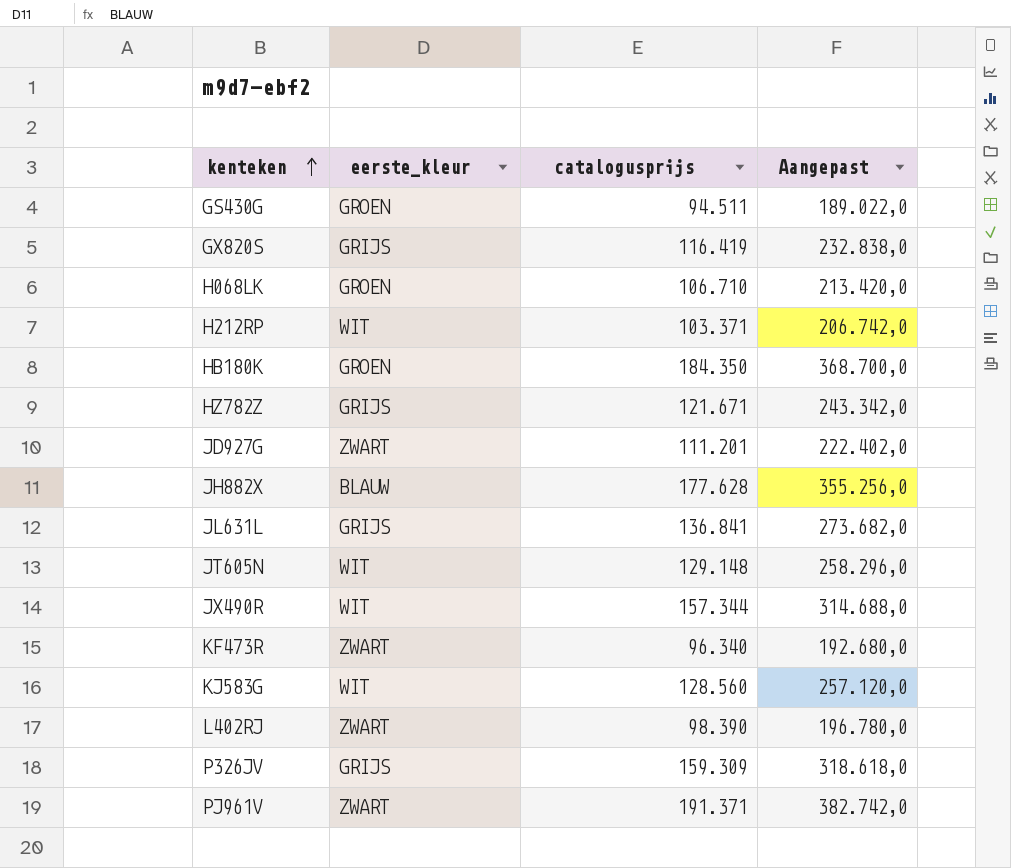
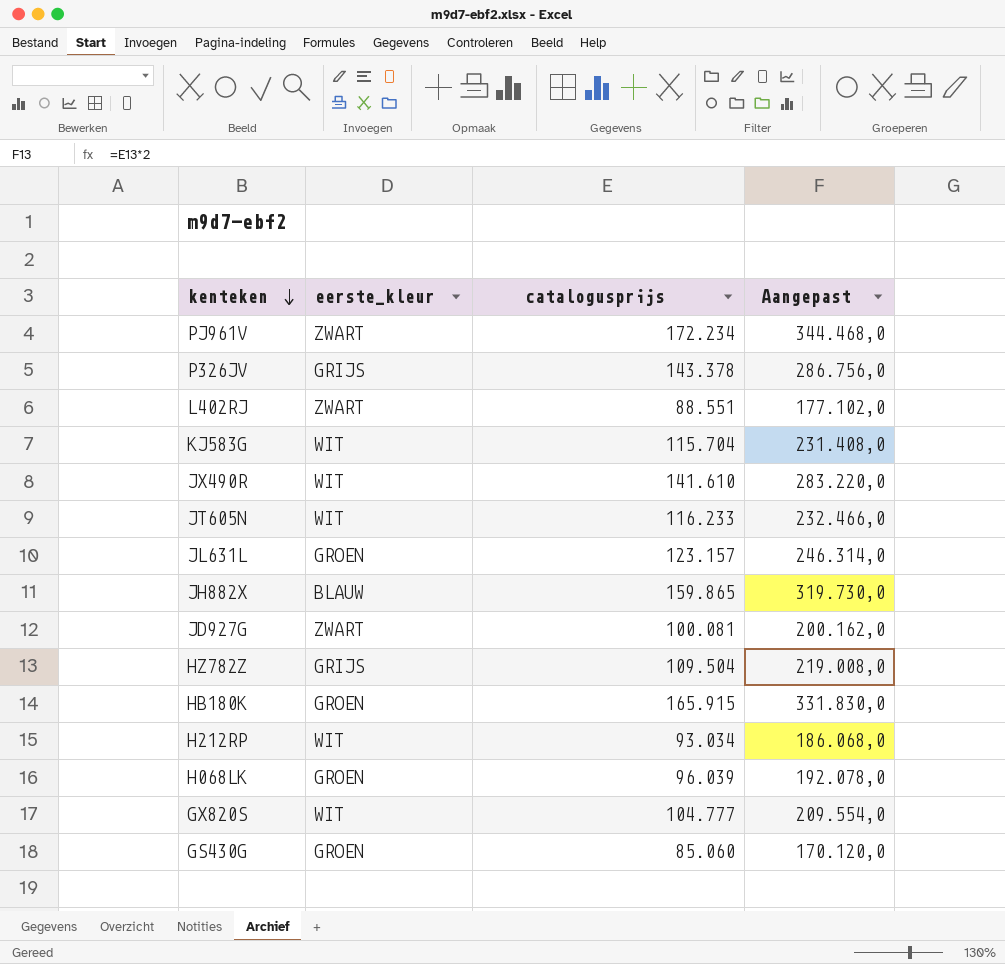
row order: kenteken ascending -> kenteken descending
row KF473R: ZWART | 96.340 | 192.680,0 -> none
PJ961V | catalogusprijs: 191.371 -> 172.234
PJ961V | Aangepast: 382.742,0 -> 344.468,0
P326JV | catalogusprijs: 159.309 -> 143.378
P326JV | Aangepast: 318.618,0 -> 286.756,0
L402RJ | catalogusprijs: 98.390 -> 88.551
L402RJ | Aangepast: 196.780,0 -> 177.102,0
KJ583G | catalogusprijs: 128.560 -> 115.704
KJ583G | Aangepast: 257.120,0 -> 231.408,0
JX490R | catalogusprijs: 157.344 -> 141.610
JX490R | Aangepast: 314.688,0 -> 283.220,0
JT605N | catalogusprijs: 129.148 -> 116.233
JT605N | Aangepast: 258.296,0 -> 232.466,0
JL631L | eerste_kleur: GRIJS -> GROEN
JL631L | catalogusprijs: 136.841 -> 123.157
JL631L | Aangepast: 273.682,0 -> 246.314,0
JH882X | catalogusprijs: 177.628 -> 159.865
JH882X | Aangepast: 355.256,0 -> 319.730,0
JD927G | catalogusprijs: 111.201 -> 100.081
JD927G | Aangepast: 222.402,0 -> 200.162,0
HZ782Z | catalogusprijs: 121.671 -> 109.504
HZ782Z | Aangepast: 243.342,0 -> 219.008,0
HB180K | catalogusprijs: 184.350 -> 165.915
HB180K | Aangepast: 368.700,0 -> 331.830,0
H212RP | catalogusprijs: 103.371 -> 93.034
H212RP | Aangepast: 206.742,0 -> 186.068,0
H068LK | catalogusprijs: 106.710 -> 96.039
H068LK | Aangepast: 213.420,0 -> 192.078,0
GX820S | eerste_kleur: GRIJS -> WIT
GX820S | catalogusprijs: 116.419 -> 104.777
GX820S | Aangepast: 232.838,0 -> 209.554,0
GS430G | catalogusprijs: 94.511 -> 85.060
GS430G | Aangepast: 189.022,0 -> 170.120,0

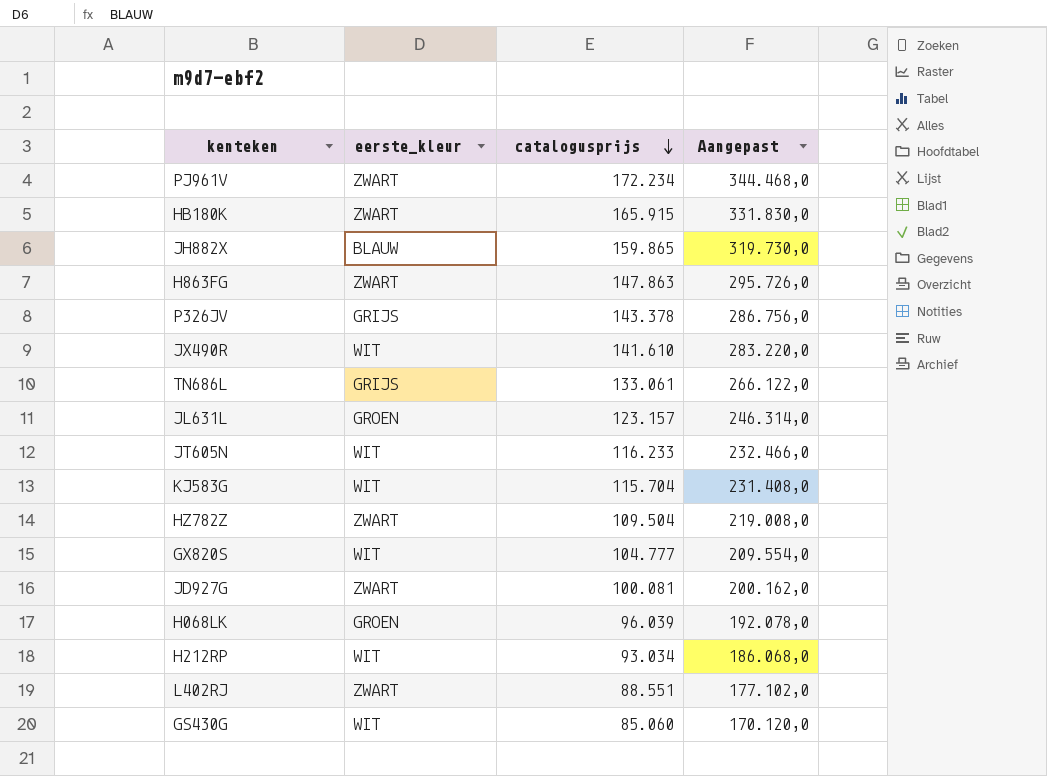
row order: kenteken descending -> catalogusprijs descending
HB180K | eerste_kleur: GROEN -> ZWART
row H863FG: none -> ZWART | 147.863 | 295.726,0
row TN686L: none -> GRIJS | 133.061 | 266.122,0
HZ782Z | eerste_kleur: GRIJS -> ZWART
GS430G | eerste_kleur: GROEN -> WIT

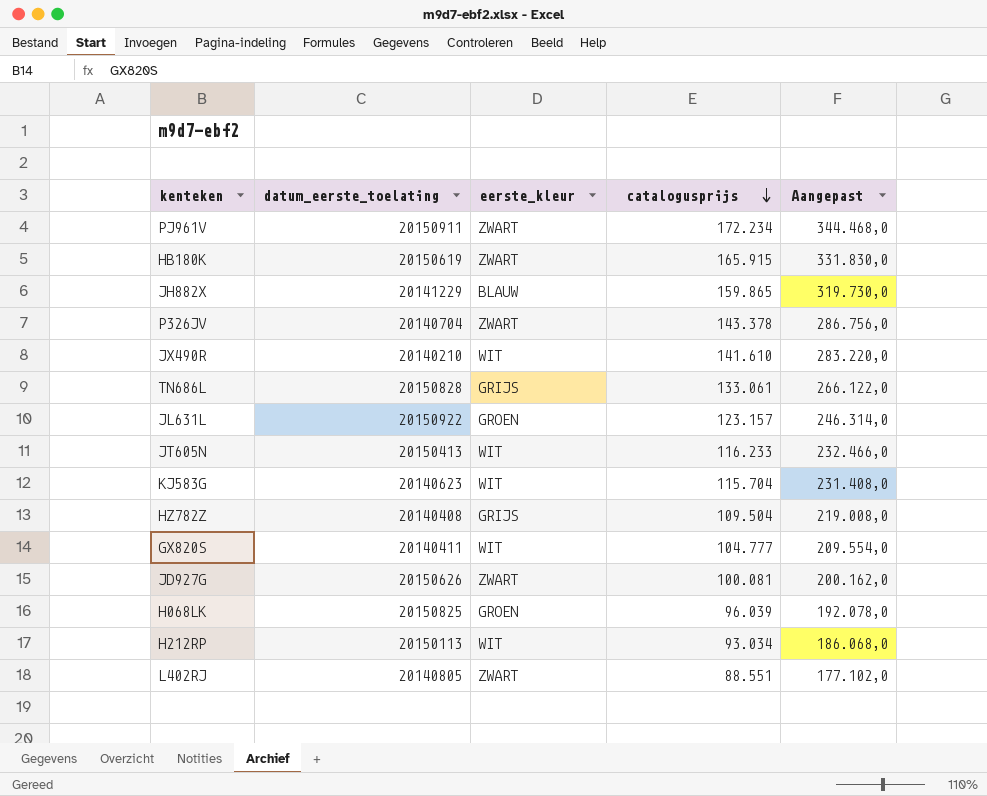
column datum_eerste_toelating | position: none -> 2
row H863FG: ZWART | 147.863 | 295.726,0 -> none
row GS430G: WIT | 85.060 | 170.120,0 -> none
P326JV | eerste_kleur: GRIJS -> ZWART
HZ782Z | eerste_kleur: ZWART -> GRIJS

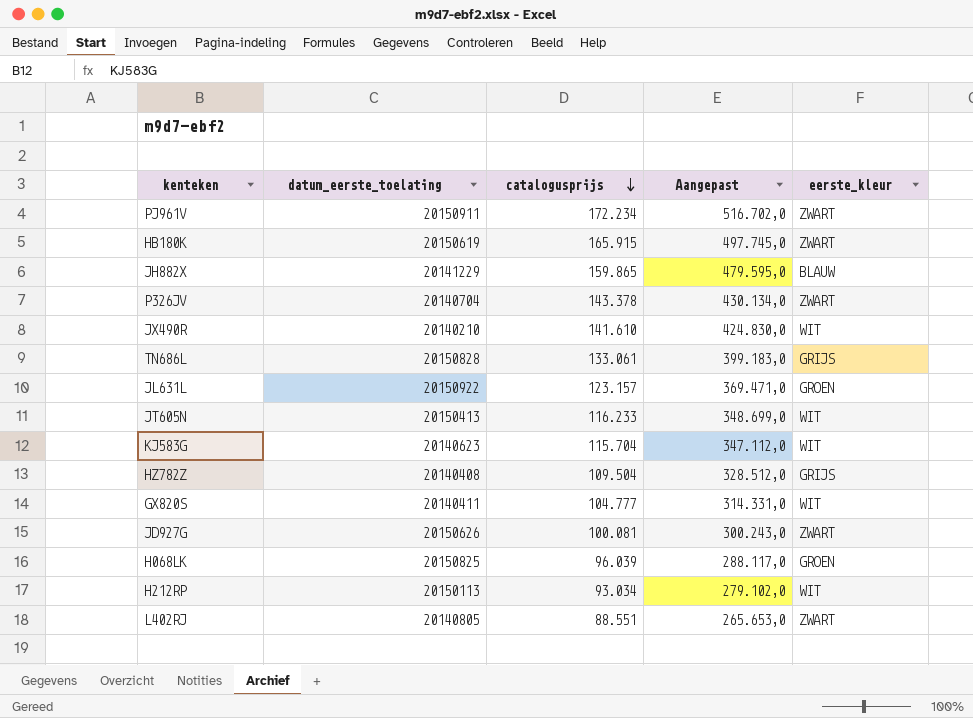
column Aangepast | formula: [catalogusprijs] * 2 -> [catalogusprijs] * 3
column eerste_kleur | position: 3 -> 5

